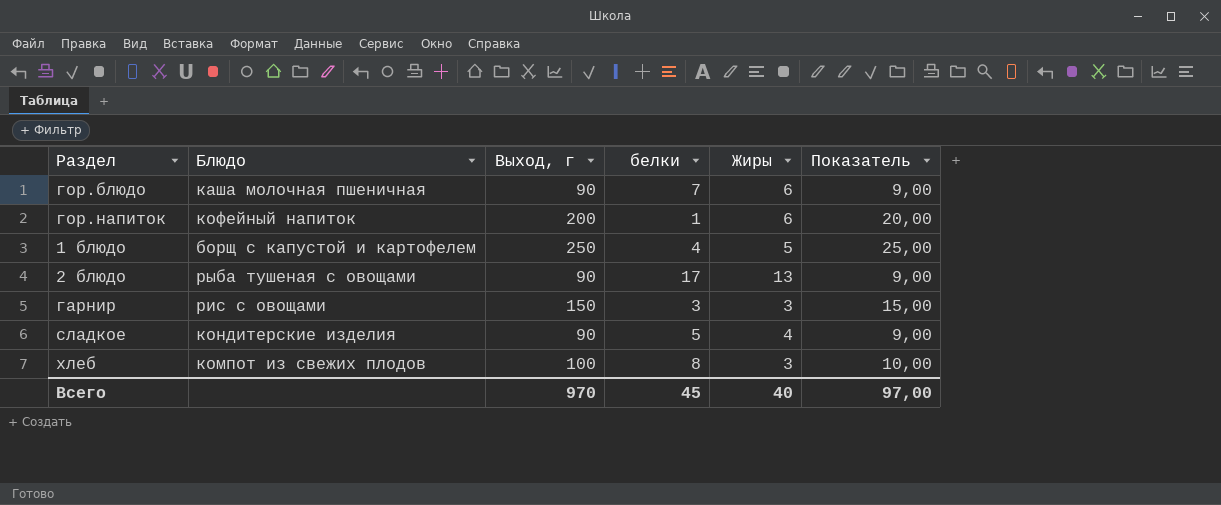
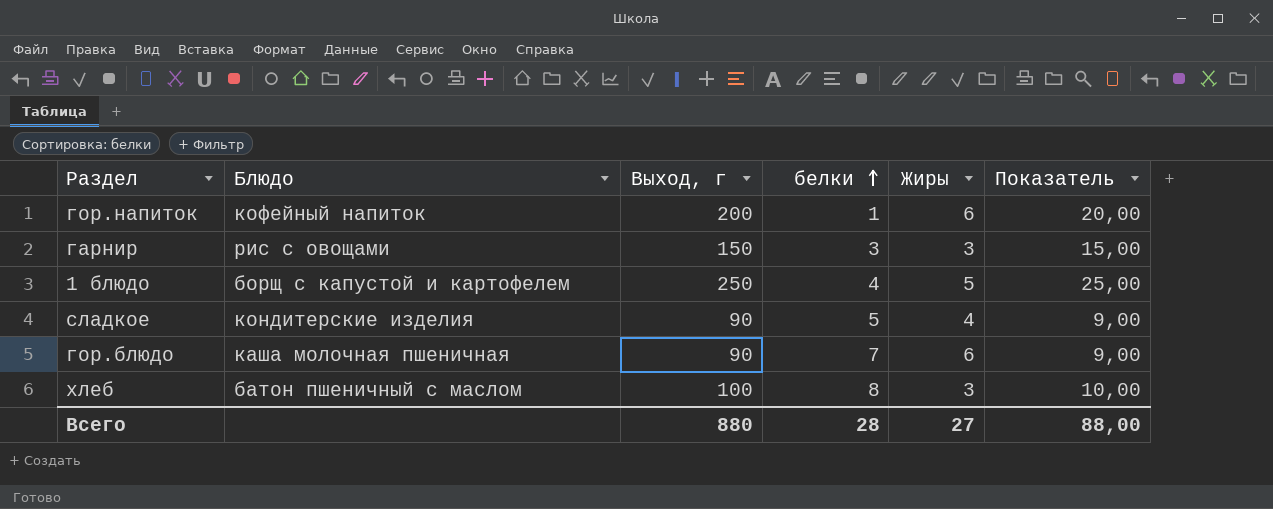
row order: none -> белки ascending
row 2 блюдо: рыба тушеная с овощами | 90 | 17 | 13 | 9,00 -> none
хлеб | Блюдо: компот из свежих плодов -> батон пшеничный с маслом
Всего | Выход, г: 970 -> 880
Всего | белки: 45 -> 28
Всего | Жиры: 40 -> 27
Всего | Показатель: 97,00 -> 88,00

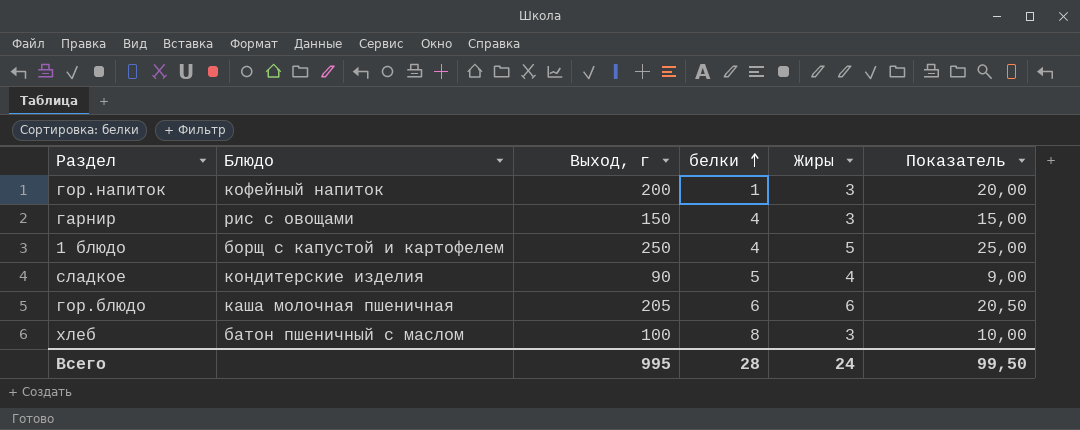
гор.напиток | Жиры: 6 -> 3
гарнир | белки: 3 -> 4
гор.блюдо | Выход, г: 90 -> 205
гор.блюдо | белки: 7 -> 6
гор.блюдо | Показатель: 9,00 -> 20,50
Всего | Выход, г: 880 -> 995
Всего | Жиры: 27 -> 24
Всего | Показатель: 88,00 -> 99,50

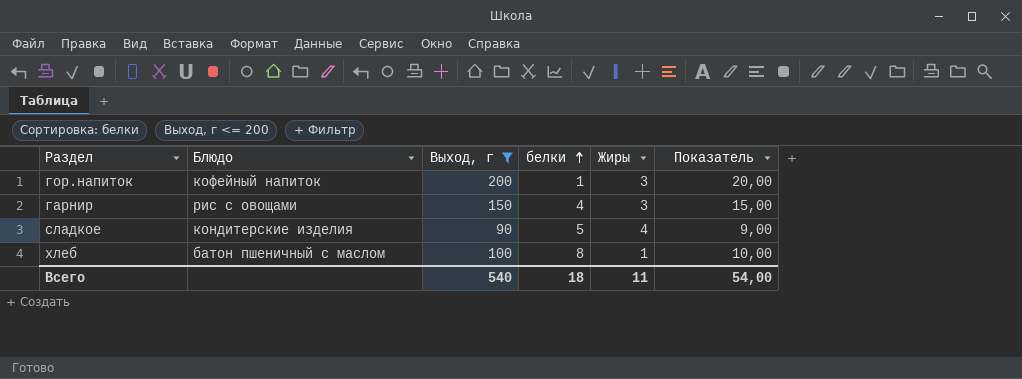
filter: none -> Выход, г <= 200
хлеб | Жиры: 3 -> 1
Всего | Выход, г: 995 -> 540
Всего | белки: 28 -> 18
Всего | Жиры: 24 -> 11
Всего | Показатель: 99,50 -> 54,00

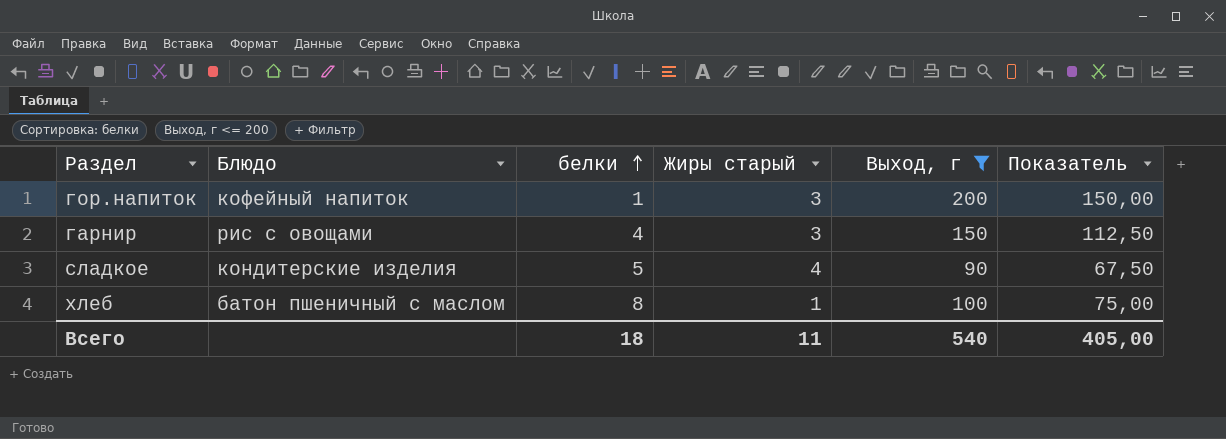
column name: Жиры -> Жиры старый
column Выход, г | position: 3 -> 5
column Показатель | formula: [Выход, г] * 0,1 -> [Выход, г] * 0,75
Всего | Показатель: 54,00 -> 405,00

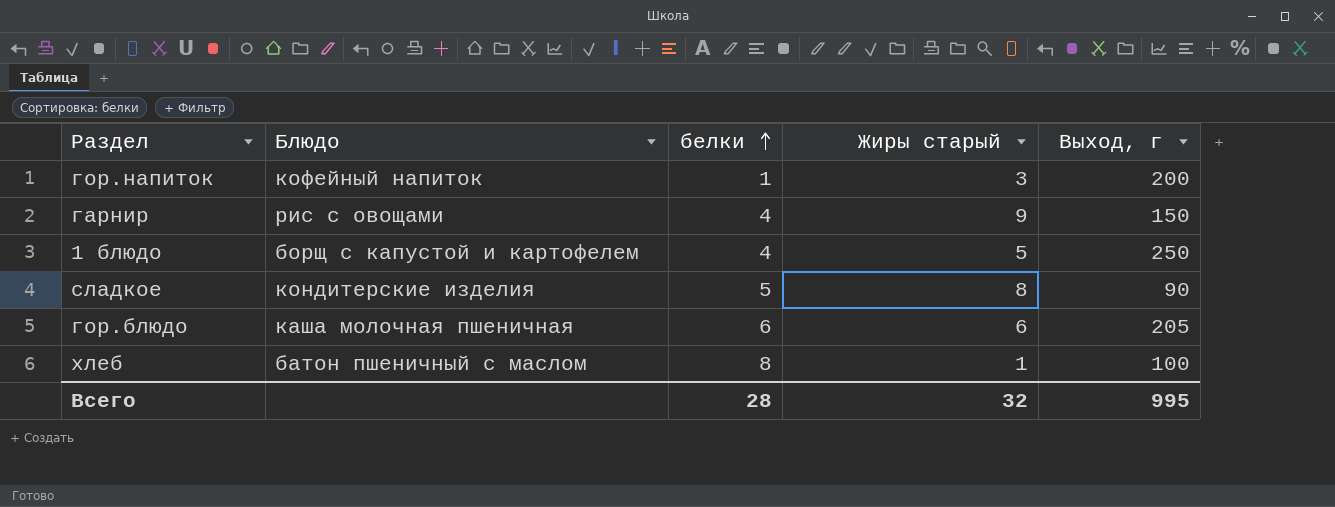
filter: Выход, г <= 200 -> none
column Показатель | formula: [Выход, г] * 0,75 -> none
гарнир | Жиры старый: 3 -> 9
сладкое | Жиры старый: 4 -> 8
Всего | белки: 18 -> 28
Всего | Жиры старый: 11 -> 32
Всего | Выход, г: 540 -> 995

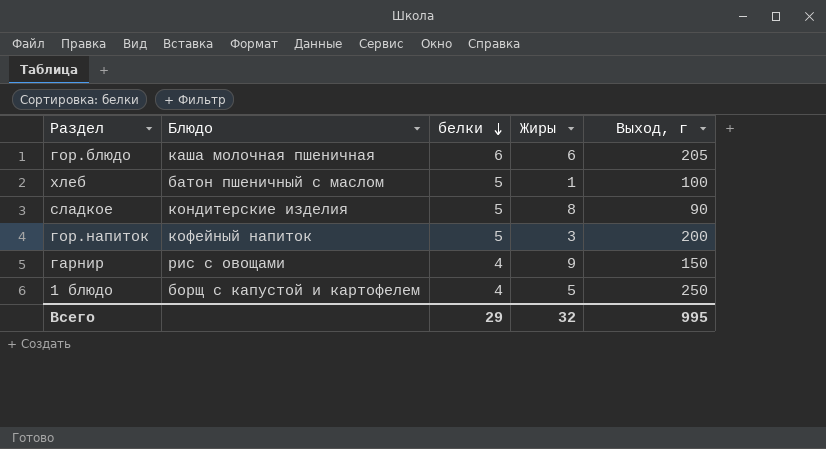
row order: белки ascending -> белки descending
column name: Жиры старый -> Жиры
хлеб | белки: 8 -> 5
гор.напиток | белки: 1 -> 5
Всего | белки: 28 -> 29

